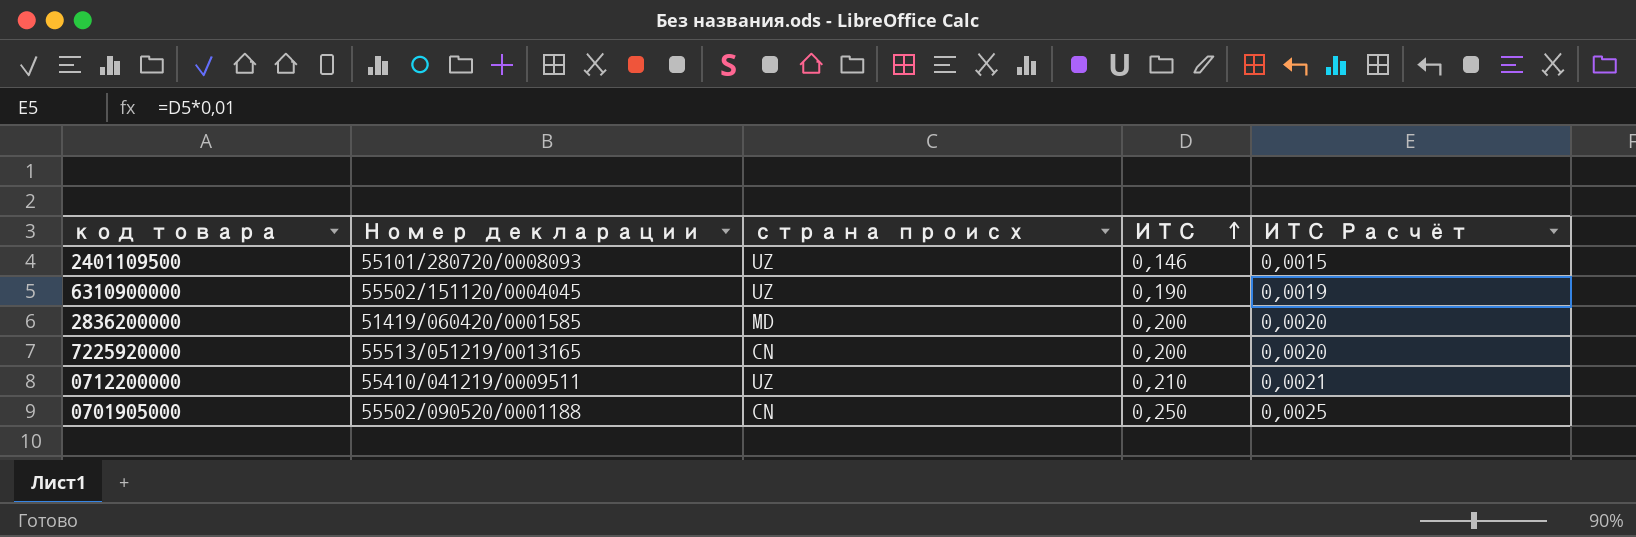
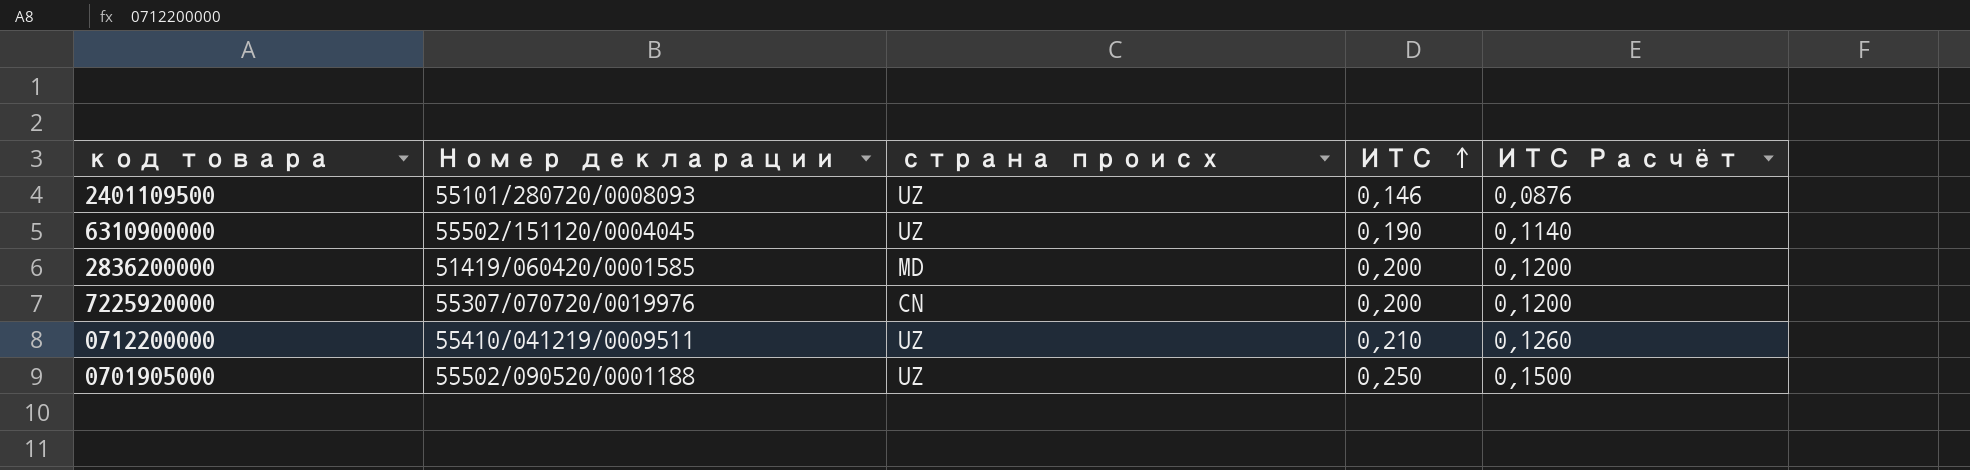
column ИТС Расчёт | formula: [ИТС] * 0,01 -> [ИТС] * 0,6
7225920000 | Номер декларации: 55513/051219/0013165 -> 55307/070720/0019976
0701905000 | страна происх: CN -> UZ

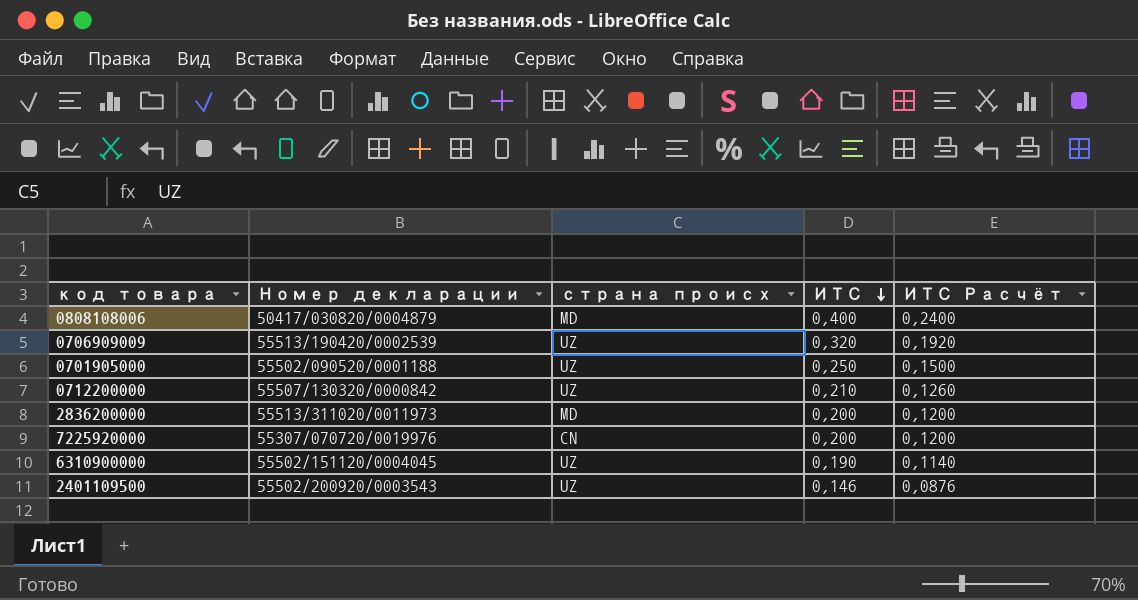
row order: ИТС ascending -> ИТС descending
row 0808108006: none -> 50417/030820/0004879 | MD | 0,400 | 0,2400
row 0706909009: none -> 55513/190420/0002539 | UZ | 0,320 | 0,1920
0712200000 | Номер декларации: 55410/041219/0009511 -> 55507/130320/0000842
2836200000 | Номер декларации: 51419/060420/0001585 -> 55513/311020/0011973
2401109500 | Номер декларации: 55101/280720/0008093 -> 55502/200920/0003543

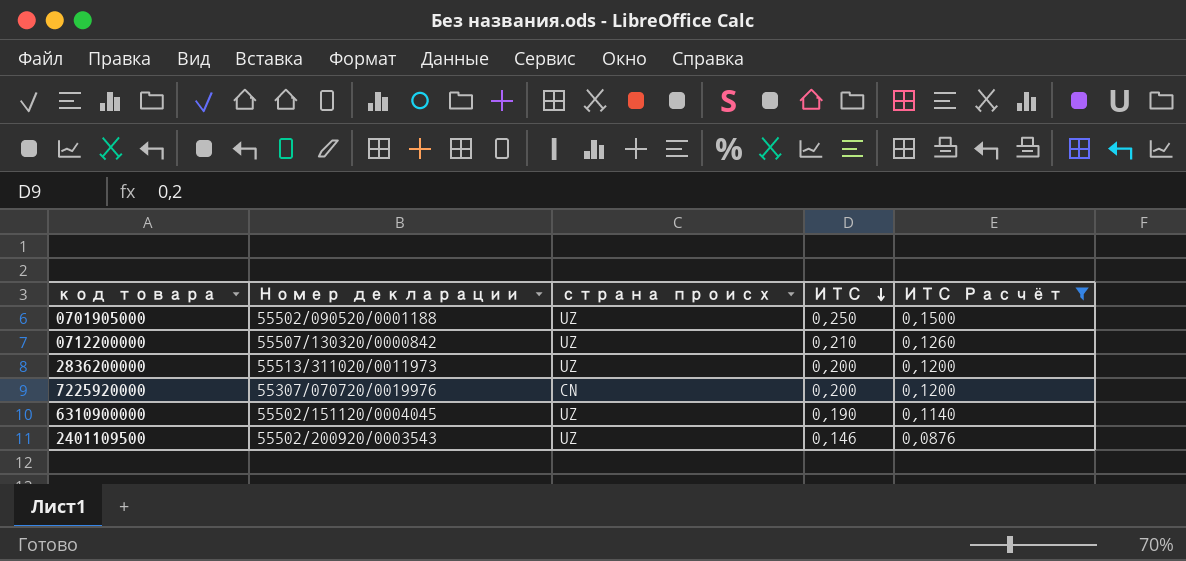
filter: none -> ИТС Расчёт <= 0,1500
2836200000 | страна происх: MD -> UZ

